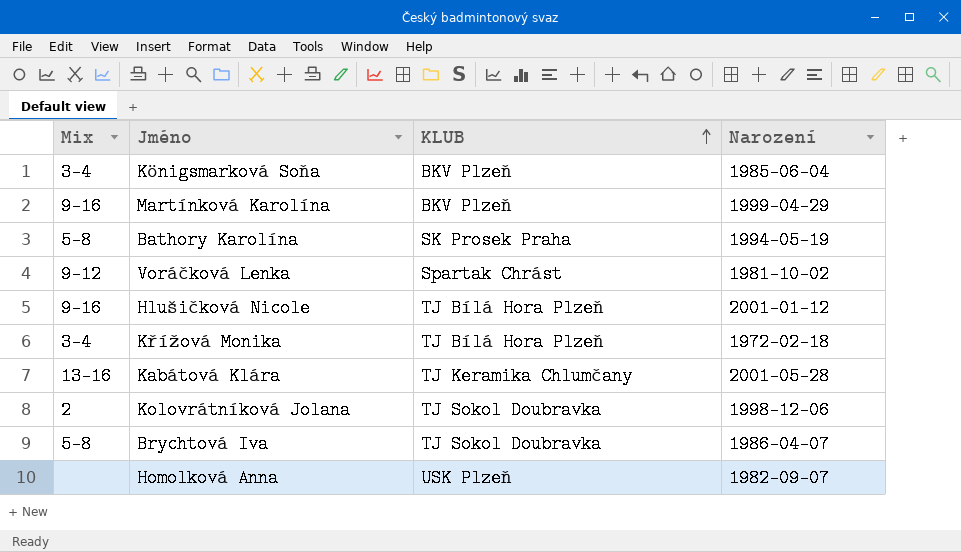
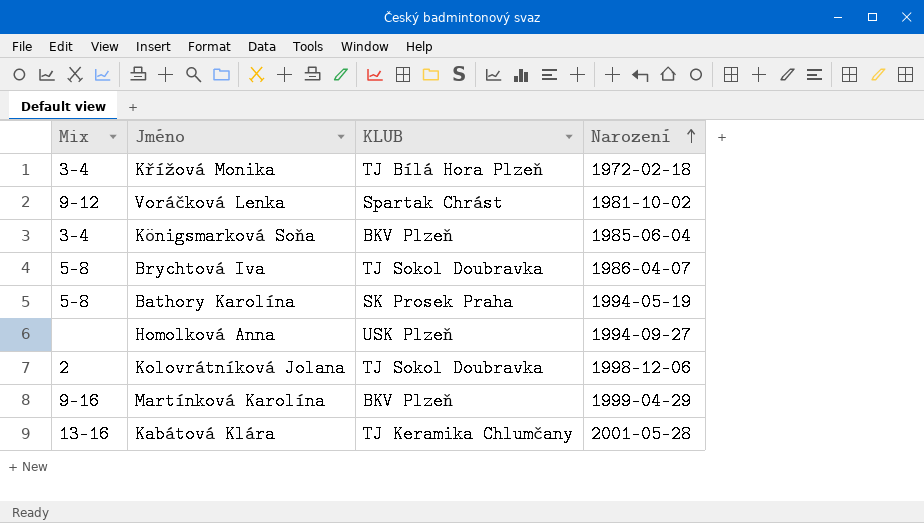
row order: KLUB ascending -> Narození ascending
row Hlušičková Nicole: 9-16 | TJ Bílá Hora Plzeň | 2001-01-12 -> none
Homolková Anna | Narození: 1982-09-07 -> 1994-09-27

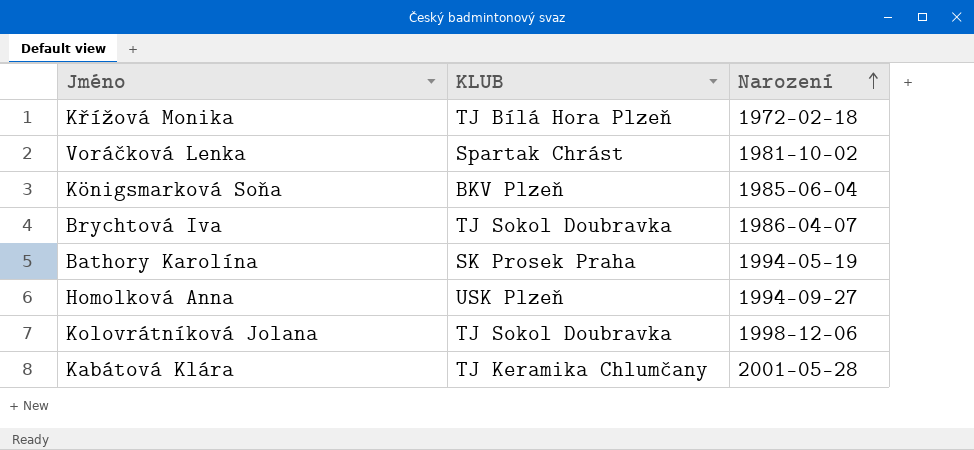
column Mix | position: 1 -> none
row Martínková Karolína: 9-16 | BKV Plzeň | 1999-04-29 -> none

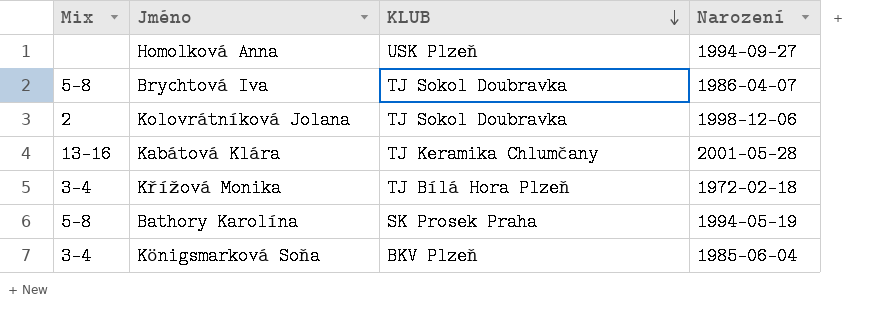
row order: Narození ascending -> KLUB descending
column Mix | position: none -> 1
row Voráčková Lenka: Spartak Chrást | 1981-10-02 -> none

